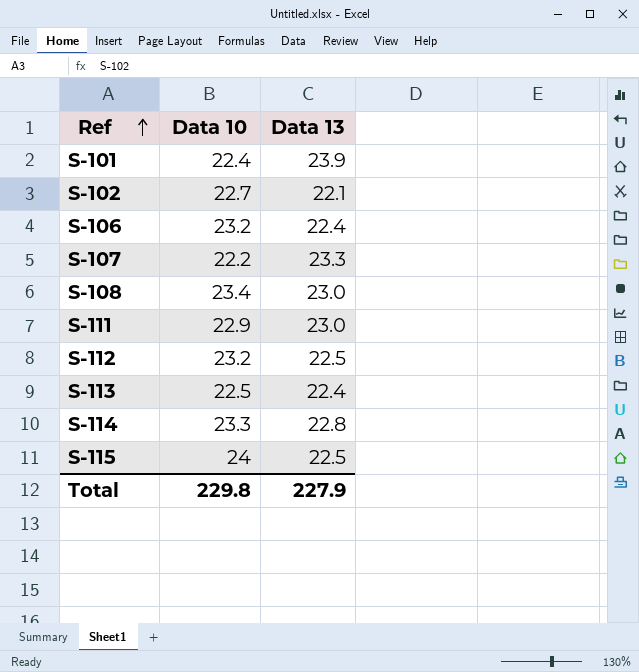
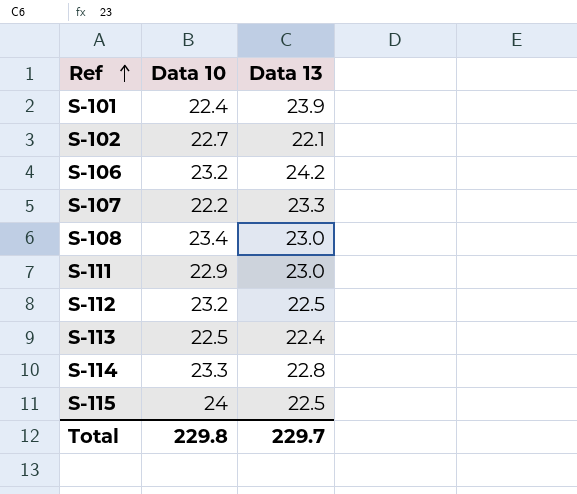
S-106 | Data 13: 22.4 -> 24.2
Total | Data 13: 227.9 -> 229.7

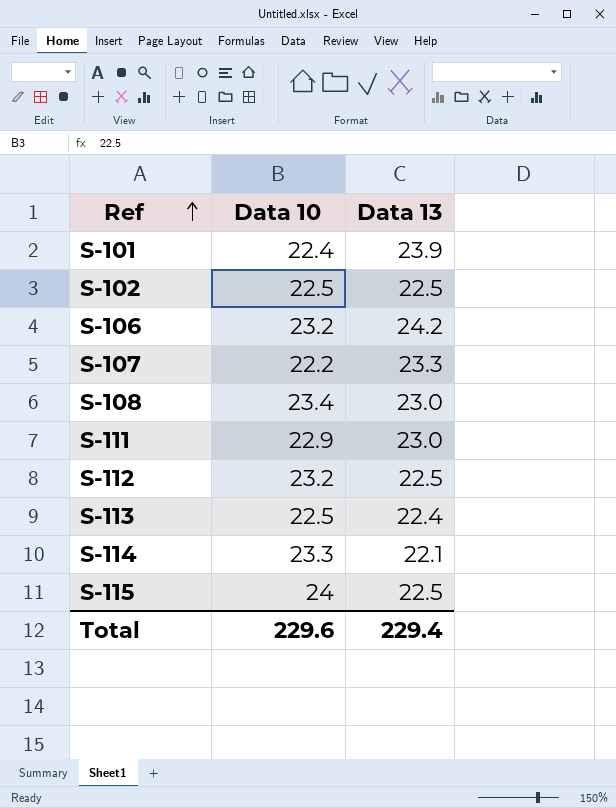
S-102 | Data 10: 22.7 -> 22.5
S-102 | Data 13: 22.1 -> 22.5
S-114 | Data 13: 22.8 -> 22.1
Total | Data 10: 229.8 -> 229.6
Total | Data 13: 229.7 -> 229.4

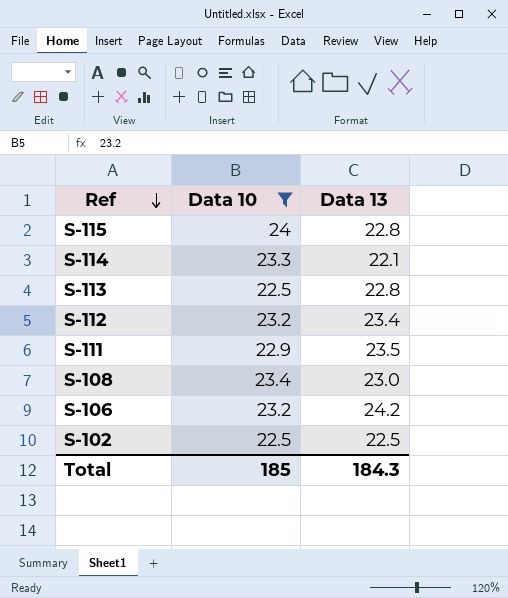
filter: none -> Data 10 >= 22.5
row order: Ref ascending -> Ref descending
S-115 | Data 13: 22.5 -> 22.8
S-113 | Data 13: 22.4 -> 22.8
S-112 | Data 13: 22.5 -> 23.4
S-111 | Data 13: 23.0 -> 23.5
Total | Data 10: 229.6 -> 185
Total | Data 13: 229.4 -> 184.3

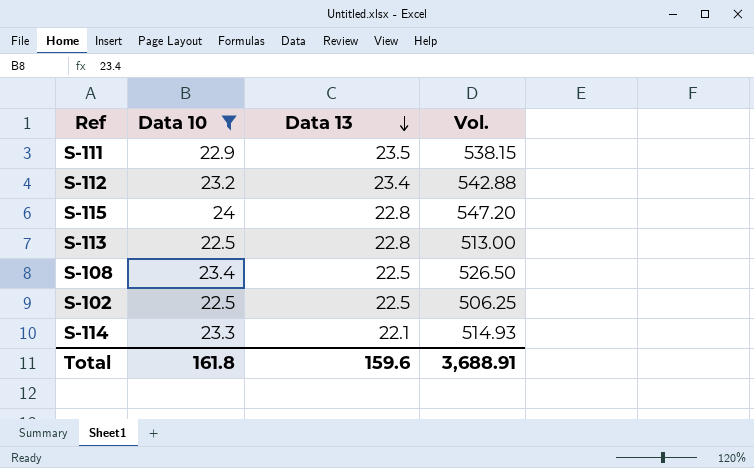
row order: Ref descending -> Data 13 descending
column Vol. | formula: none -> [Data 10] * [Data 13]
row S-106: 23.2 | 24.2 -> none
S-108 | Data 13: 23.0 -> 22.5
Total | Data 10: 185 -> 161.8
Total | Data 13: 184.3 -> 159.6

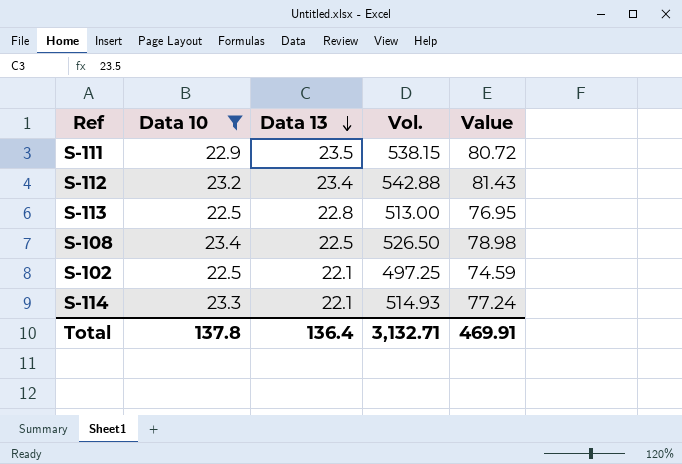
column Value | formula: none -> [Vol.] * 0.15
row S-115: 24 | 22.8 | 547.20 -> none
S-102 | Data 13: 22.5 -> 22.1
S-102 | Vol.: 506.25 -> 497.25
Total | Data 10: 161.8 -> 137.8
Total | Data 13: 159.6 -> 136.4
Total | Vol.: 3,688.91 -> 3,132.71

